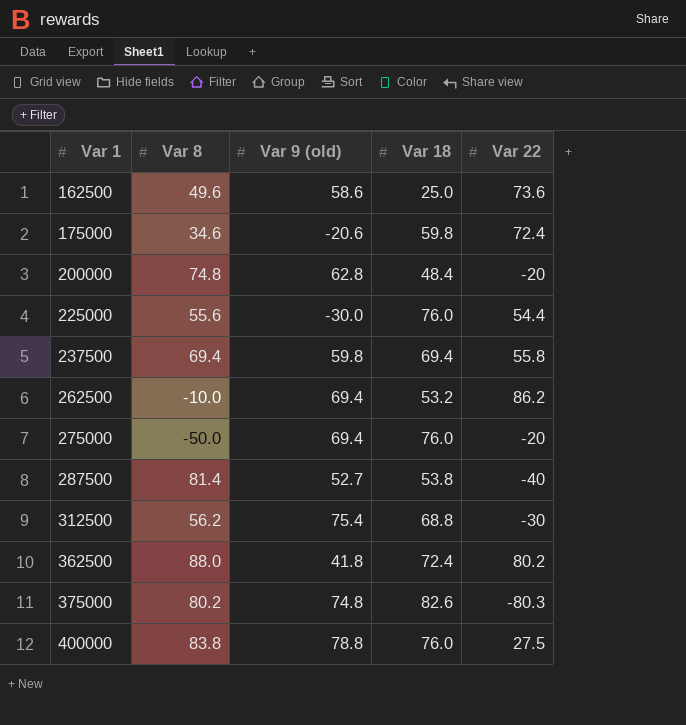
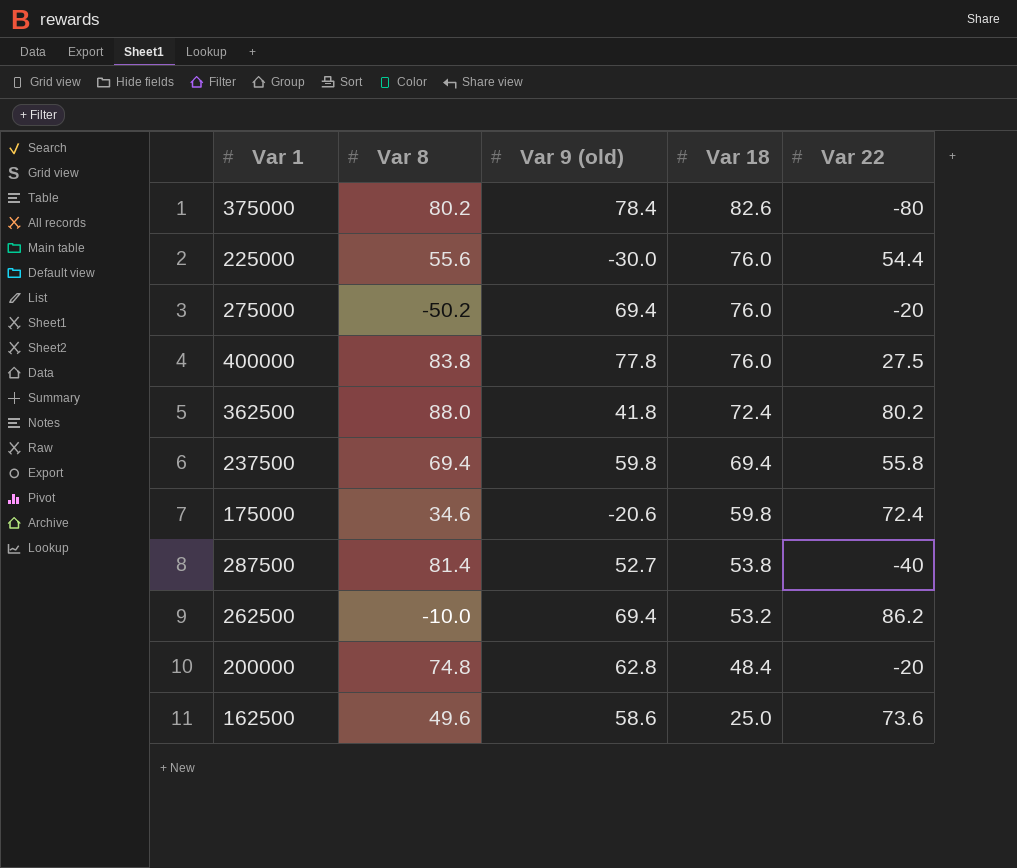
row order: Var 1 ascending -> Var 18 descending
row 312500: 56.2 | 75.4 | 68.8 | -30 -> none
375000 | Var 9 (old): 74.8 -> 78.4
375000 | Var 22: -80.3 -> -80
275000 | Var 8: -50.0 -> -50.2
400000 | Var 9 (old): 78.8 -> 77.8

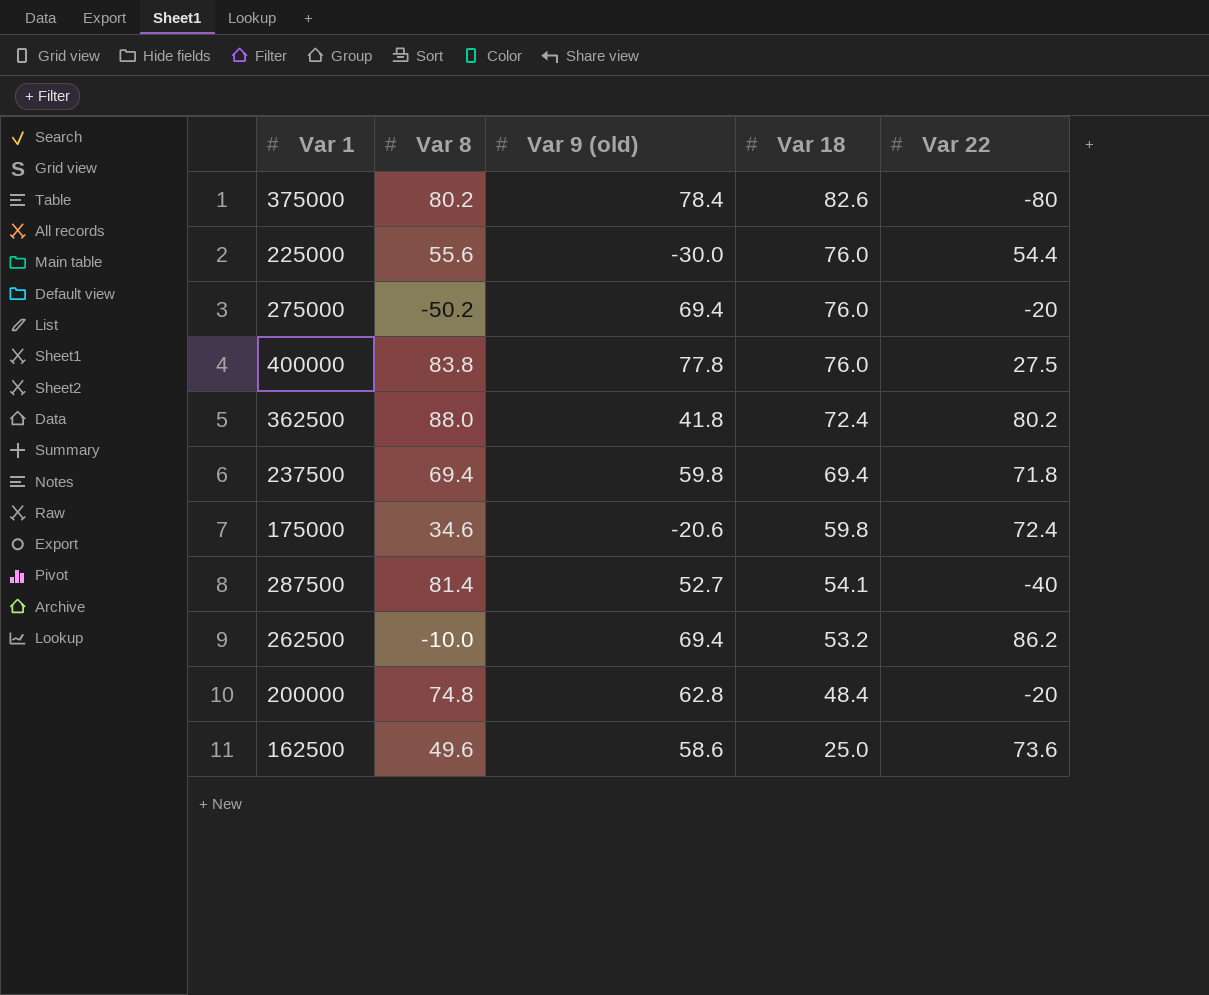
237500 | Var 22: 55.8 -> 71.8
287500 | Var 18: 53.8 -> 54.1

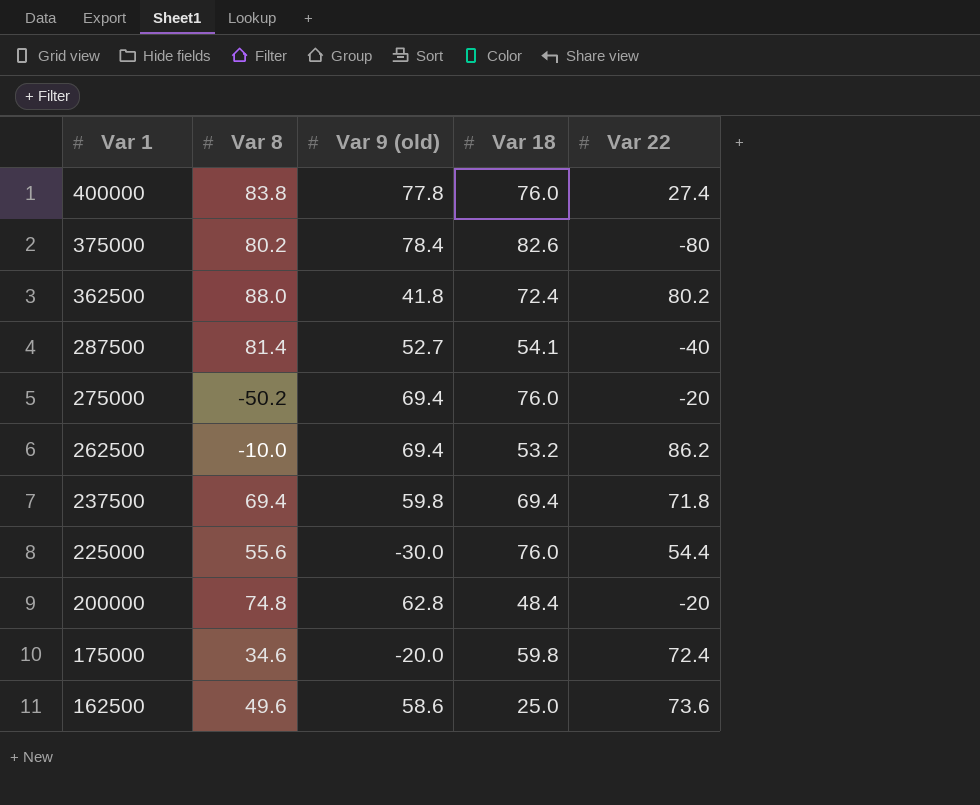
row order: Var 18 descending -> Var 1 descending
400000 | Var 22: 27.5 -> 27.4
175000 | Var 9 (old): -20.6 -> -20.0

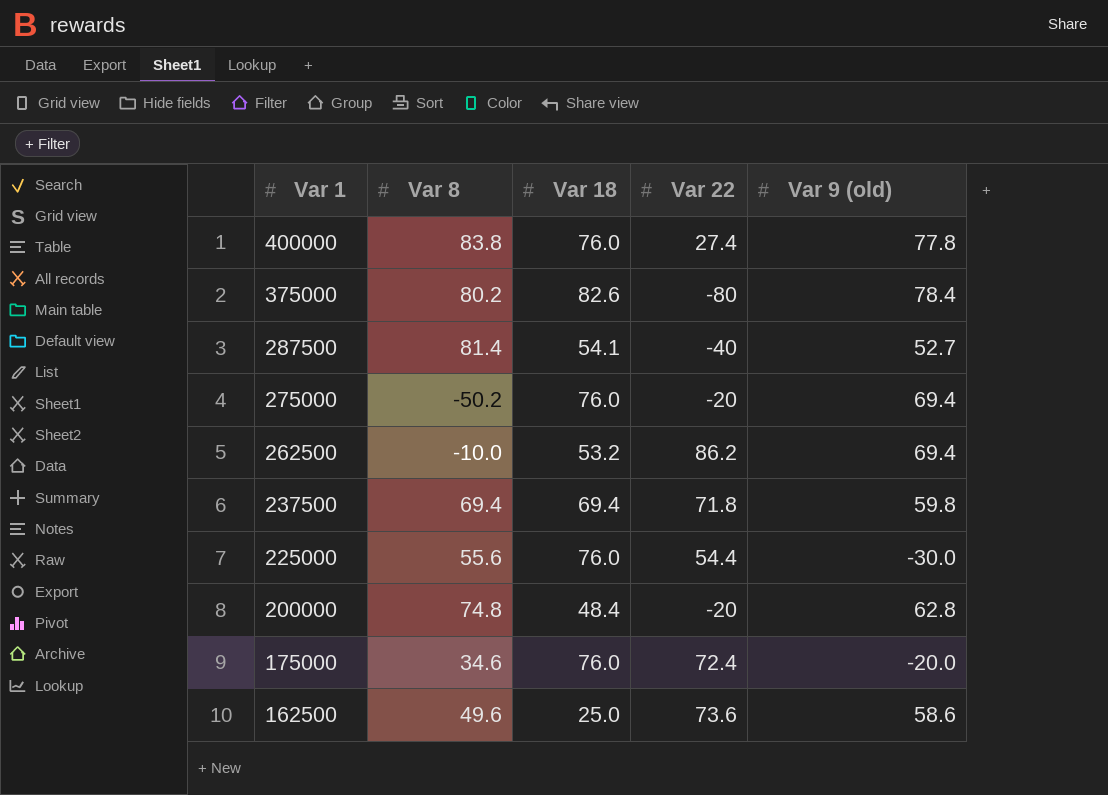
column Var 9 (old) | position: 3 -> 5
row 362500: 88.0 | 41.8 | 72.4 | 80.2 -> none
175000 | Var 18: 59.8 -> 76.0

